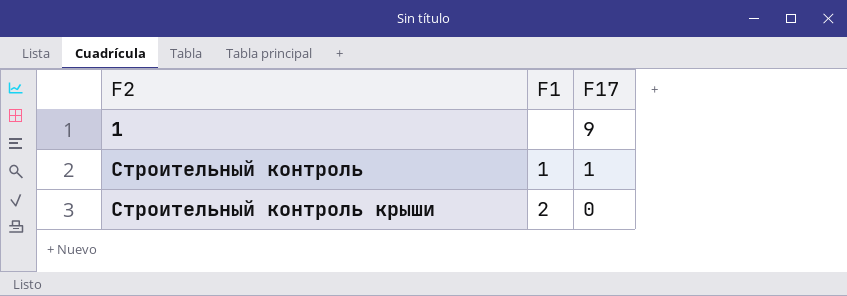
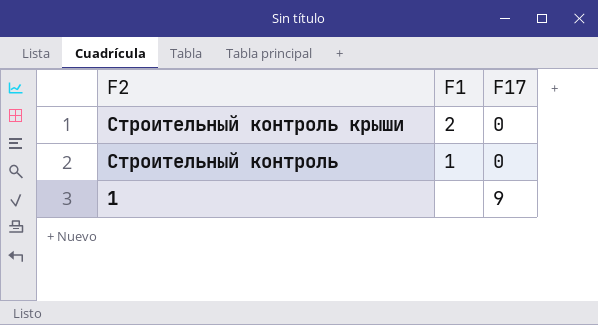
row order: F2 ascending -> F2 descending
Строительный контроль | F17: 1 -> 0

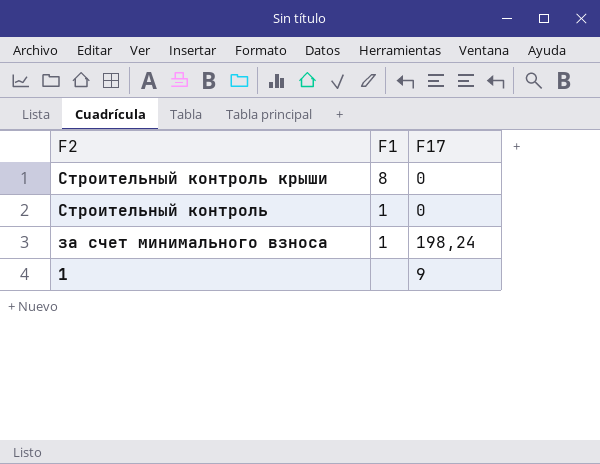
Строительный контроль крыши | F1: 2 -> 8
row за счет минимального взноса: none -> 1 | 198,24

